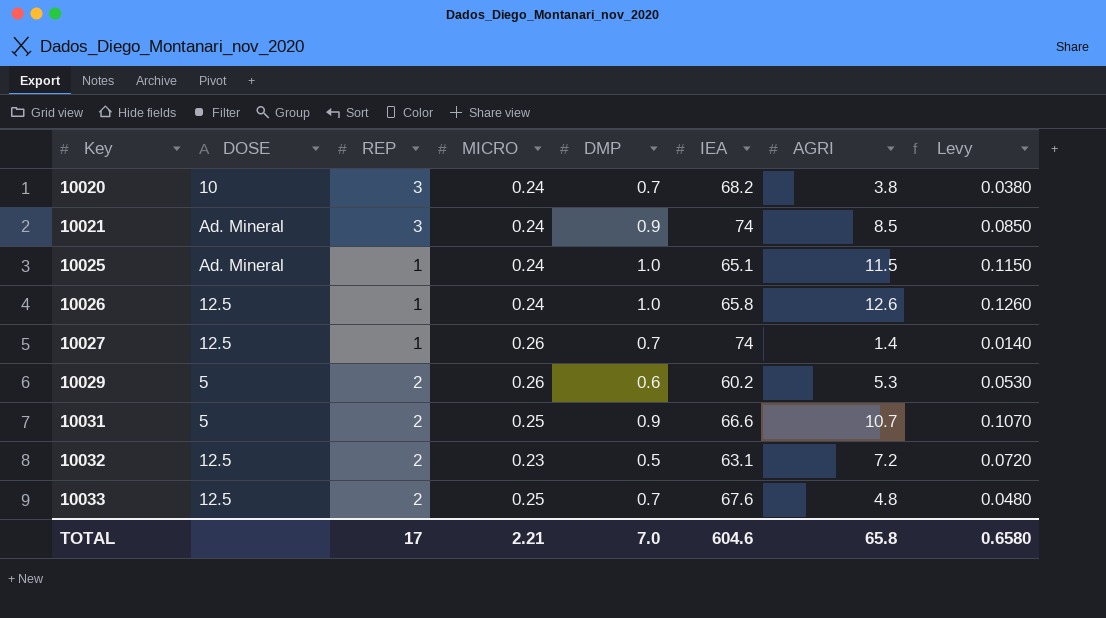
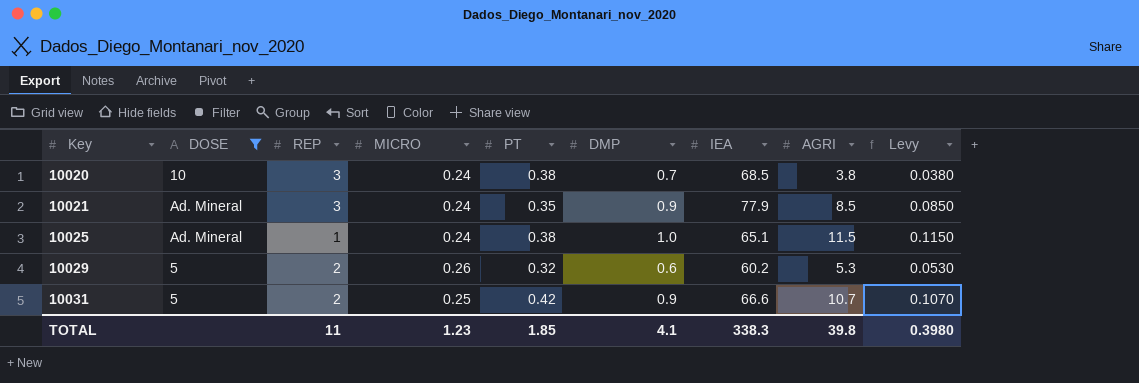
filter: none -> DOSE != 12.5
column PT | position: none -> 5
10020 | IEA: 68.2 -> 68.5
10021 | IEA: 74 -> 77.9
TOTAL | REP: 17 -> 11
TOTAL | MICRO: 2.21 -> 1.23
TOTAL | DMP: 7.0 -> 4.1
TOTAL | IEA: 604.6 -> 338.3
TOTAL | AGRI: 65.8 -> 39.8
TOTAL | Levy: 0.6580 -> 0.3980

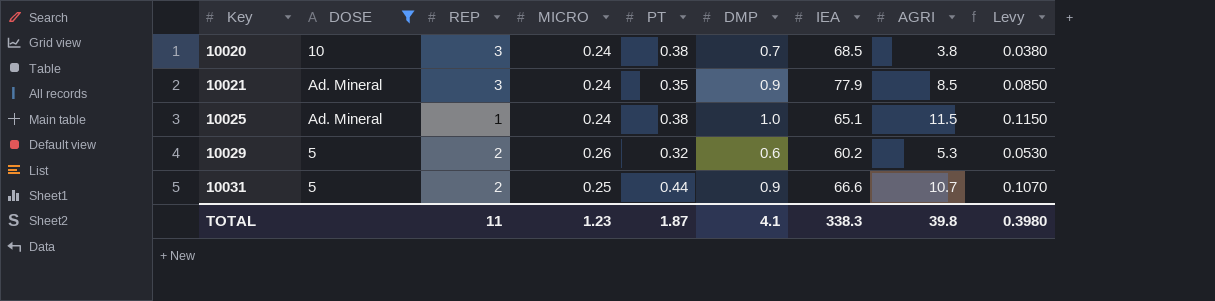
10031 | PT: 0.42 -> 0.44
TOTAL | PT: 1.85 -> 1.87

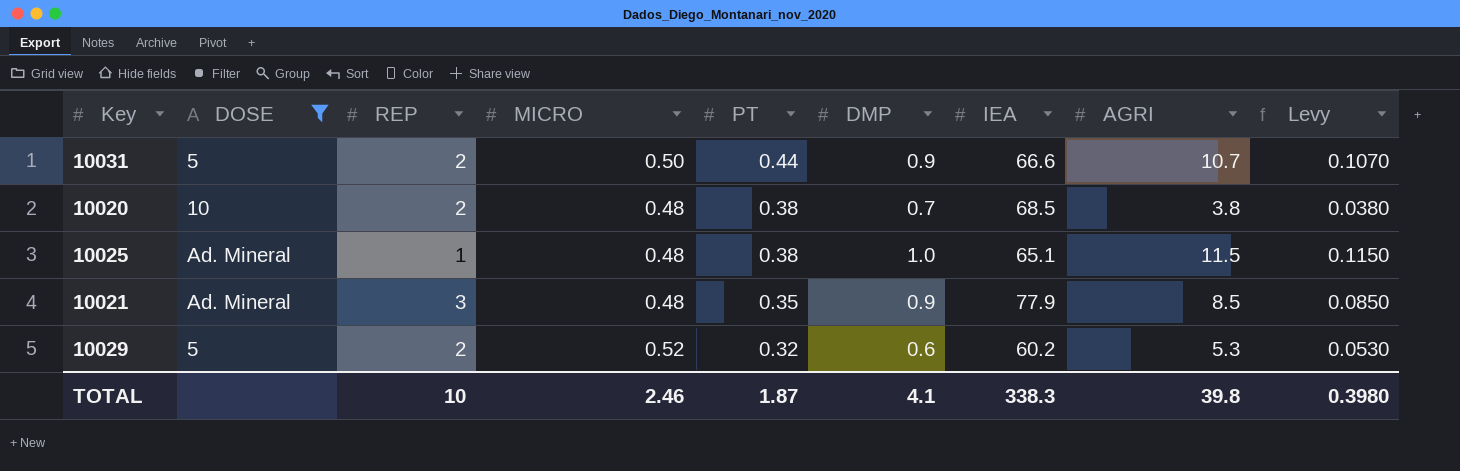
row order: Key ascending -> PT descending
10031 | MICRO: 0.25 -> 0.50
10020 | REP: 3 -> 2
10020 | MICRO: 0.24 -> 0.48
10025 | MICRO: 0.24 -> 0.48
10021 | MICRO: 0.24 -> 0.48
10029 | MICRO: 0.26 -> 0.52
TOTAL | REP: 11 -> 10
TOTAL | MICRO: 1.23 -> 2.46

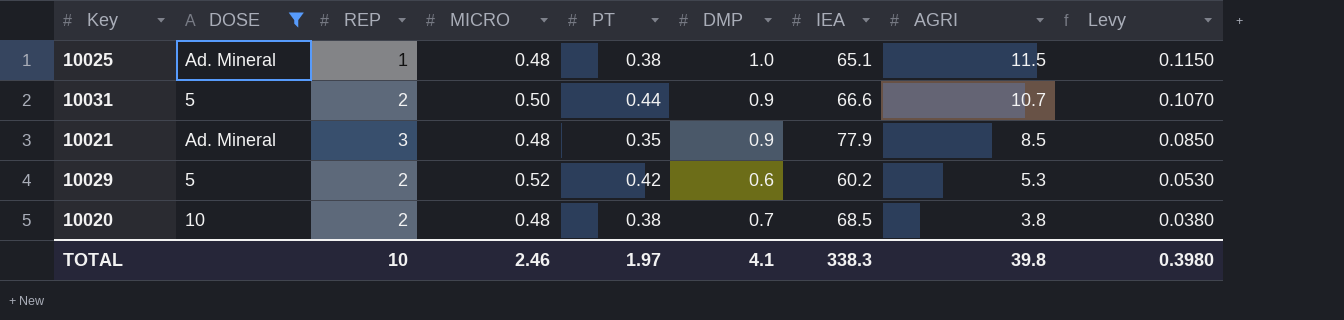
row order: PT descending -> AGRI descending
10029 | PT: 0.32 -> 0.42
TOTAL | PT: 1.87 -> 1.97

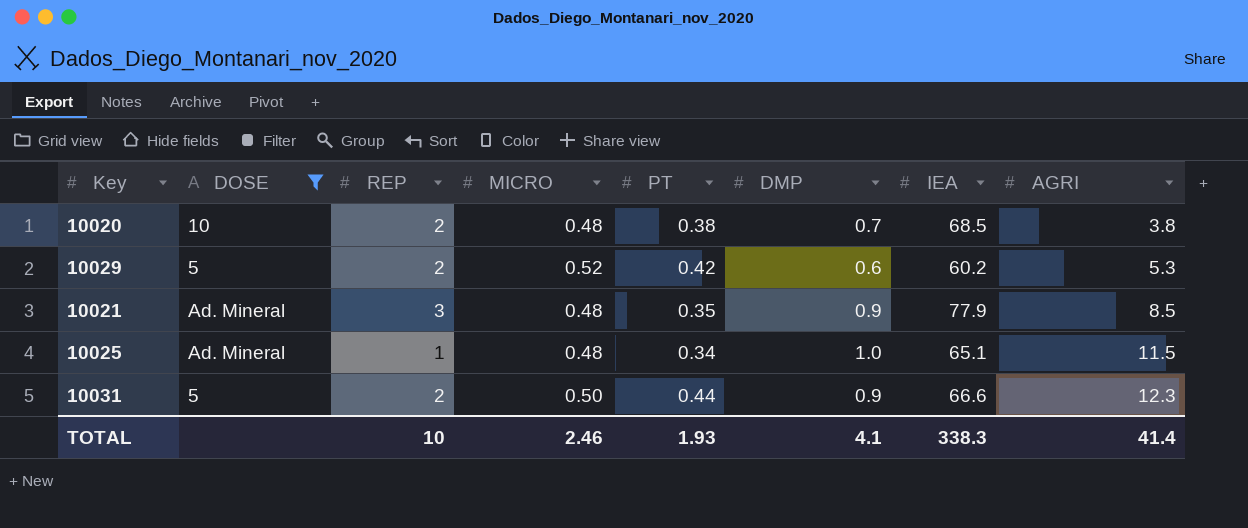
row order: AGRI descending -> AGRI ascending
column Levy | formula: [AGRI] * 0.01 -> none
10025 | PT: 0.38 -> 0.34
10031 | AGRI: 10.7 -> 12.3
TOTAL | PT: 1.97 -> 1.93
TOTAL | AGRI: 39.8 -> 41.4

